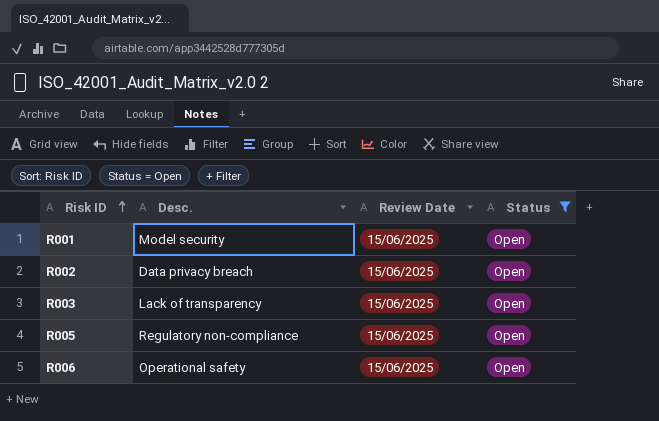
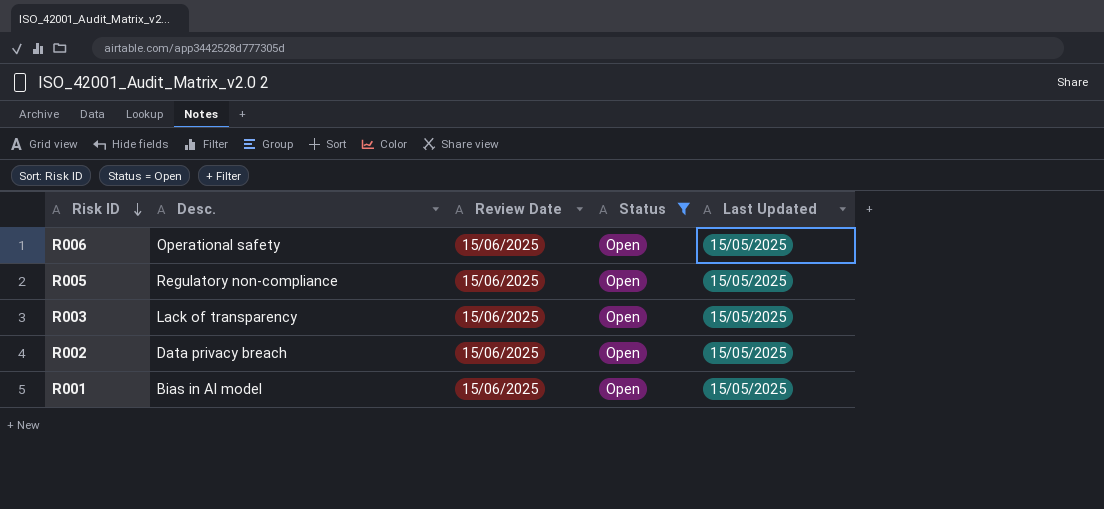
row order: Risk ID ascending -> Risk ID descending
column Last Updated | position: none -> 5
R001 | Desc.: Model security -> Bias in AI model

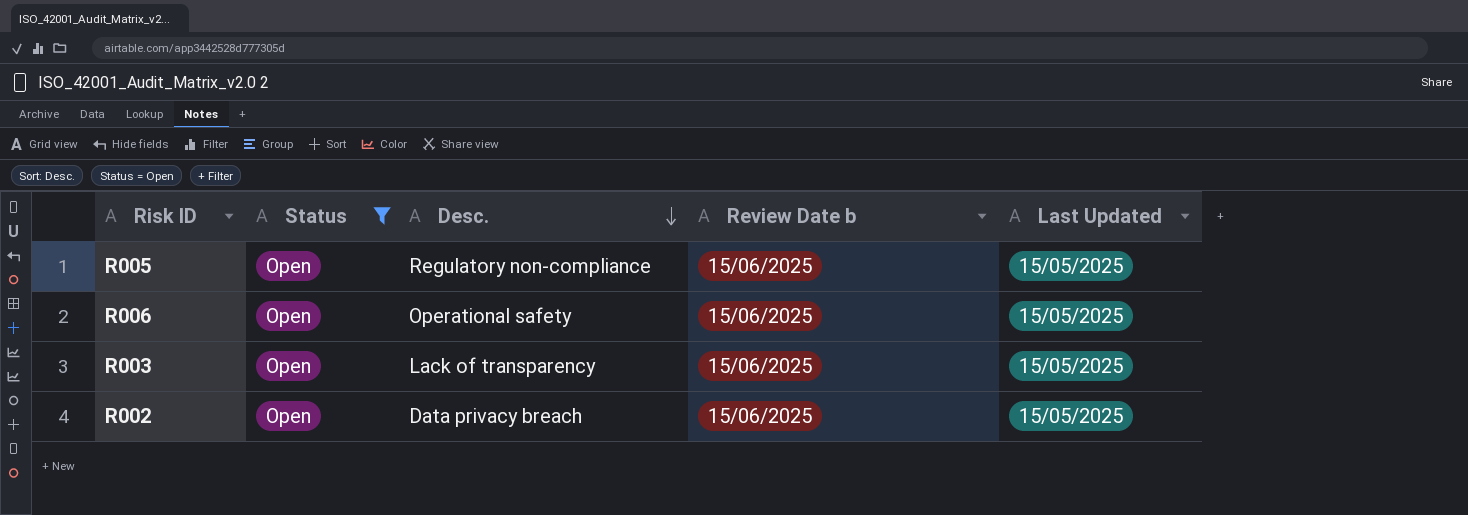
row order: Risk ID descending -> Desc. descending
column Status | position: 4 -> 2
column name: Review Date -> Review Date b
row R001: Bias in AI model | 15/06/2025 | Open | 15/05/2025 -> none

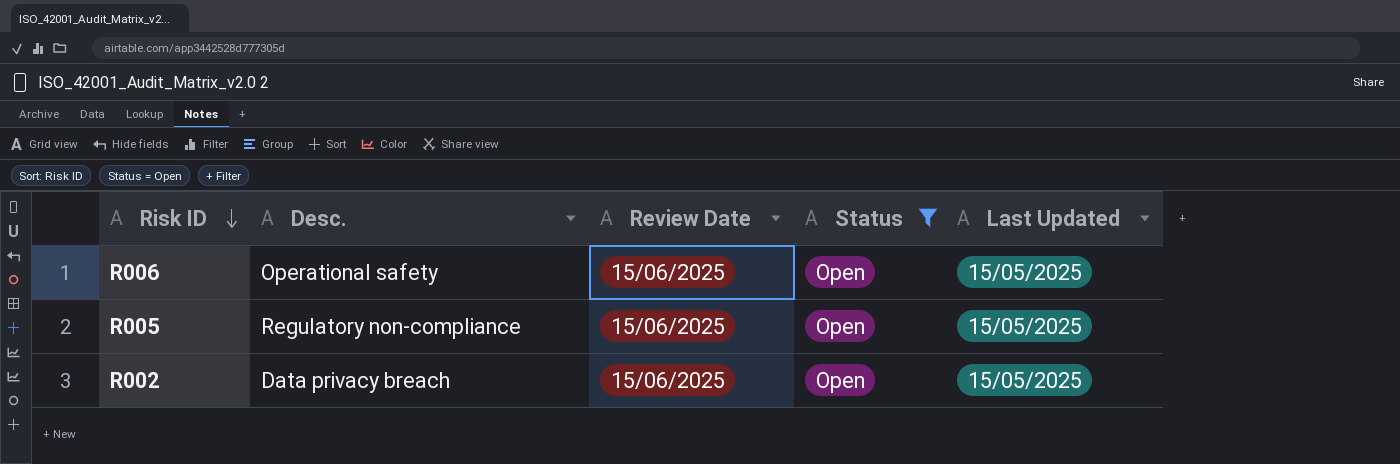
row order: Desc. descending -> Risk ID descending
column name: Review Date b -> Review Date
column Status | position: 2 -> 4
row R003: Open | Lack of transparency | 15/06/2025 | 15/05/2025 -> none

